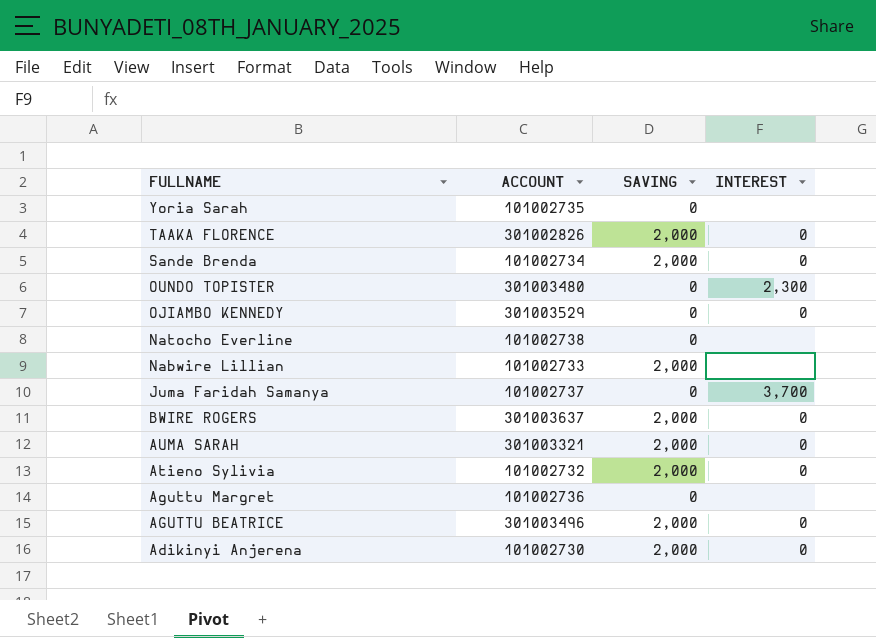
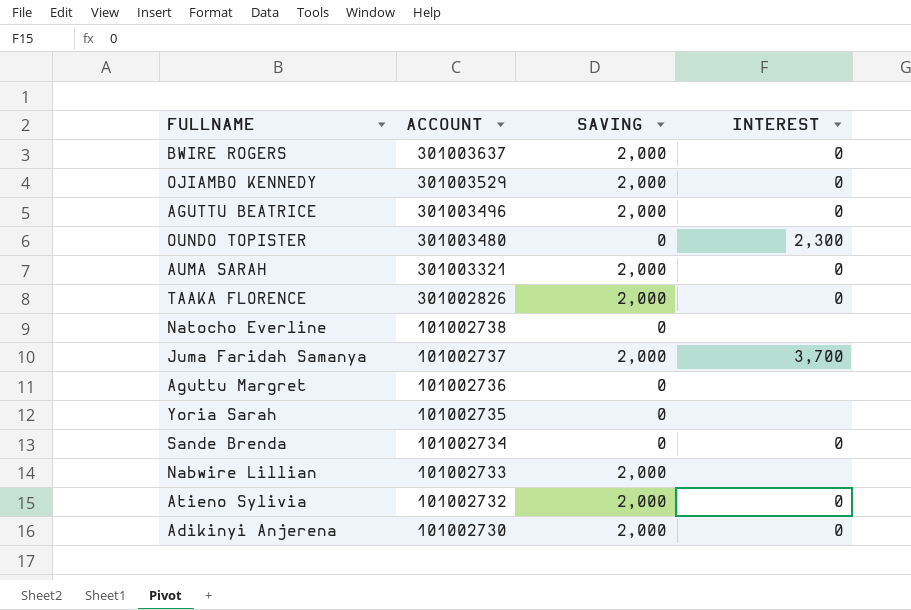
row order: FULLNAME descending -> ACCOUNT descending
OJIAMBO KENNEDY | SAVING: 0 -> 2,000
Juma Faridah Samanya | SAVING: 0 -> 2,000
Sande Brenda | SAVING: 2,000 -> 0

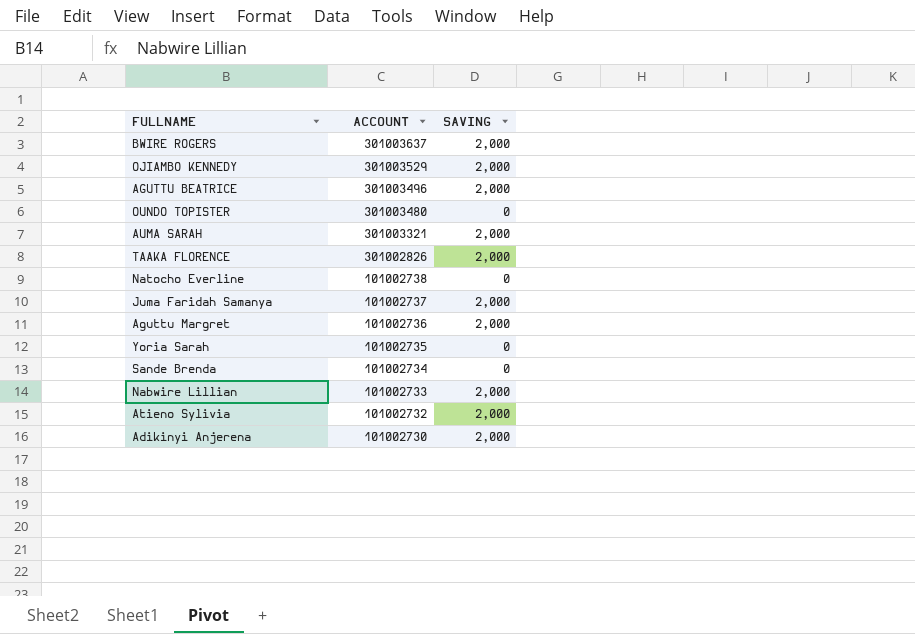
column INTEREST | position: 4 -> none
Aguttu Margret | SAVING: 0 -> 2,000

